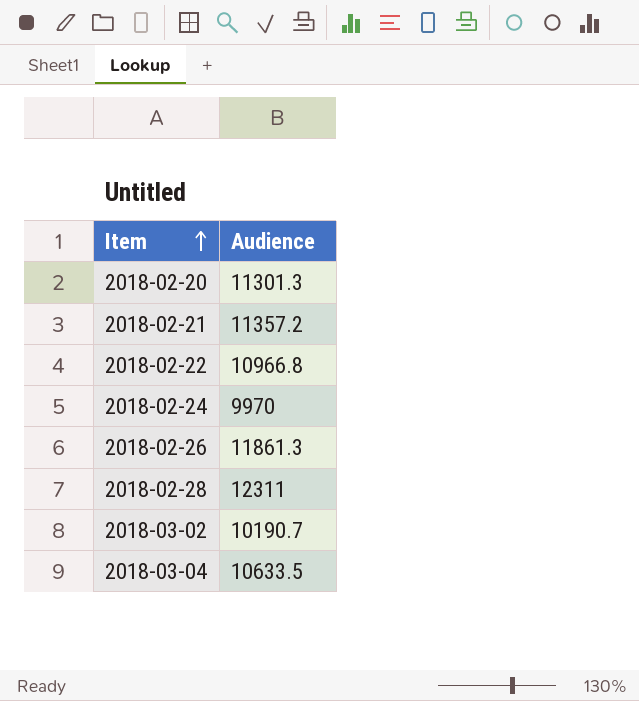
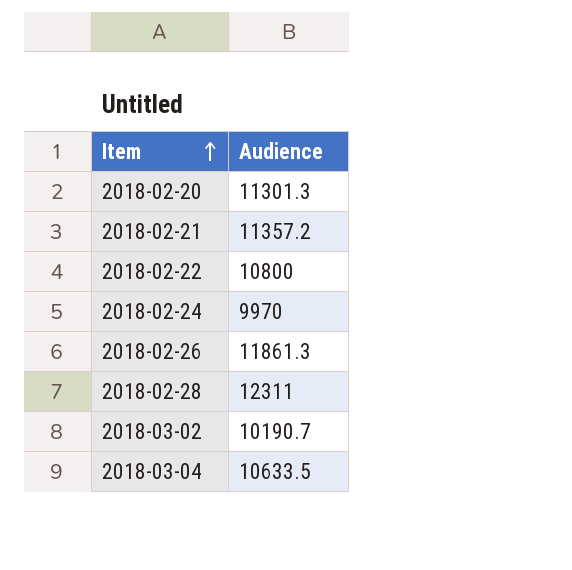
2018-02-22 | Audience: 10966.8 -> 10800

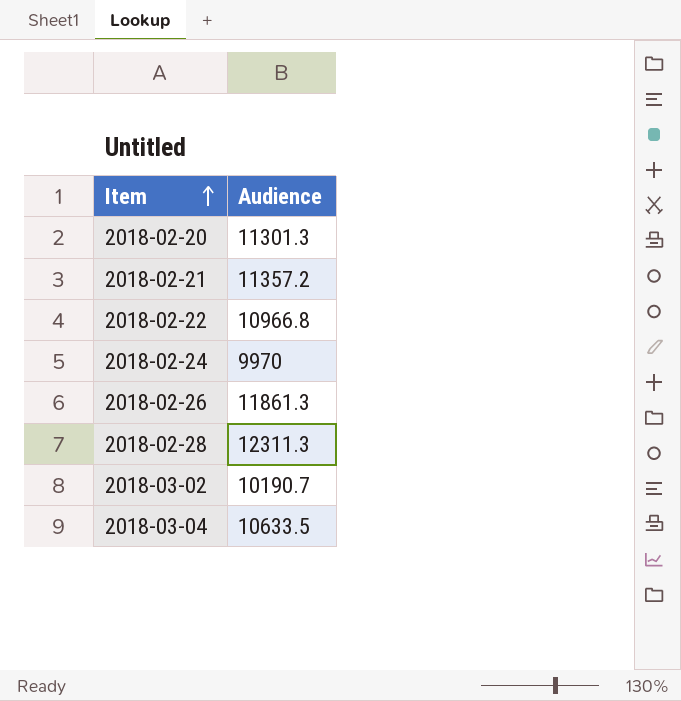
2018-02-22 | Audience: 10800 -> 10966.8
2018-02-28 | Audience: 12311 -> 12311.3

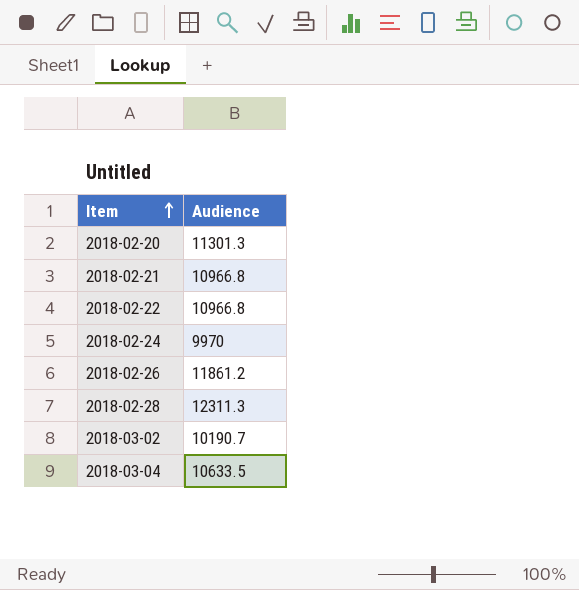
2018-02-21 | Audience: 11357.2 -> 10966.8
2018-02-26 | Audience: 11861.3 -> 11861.2

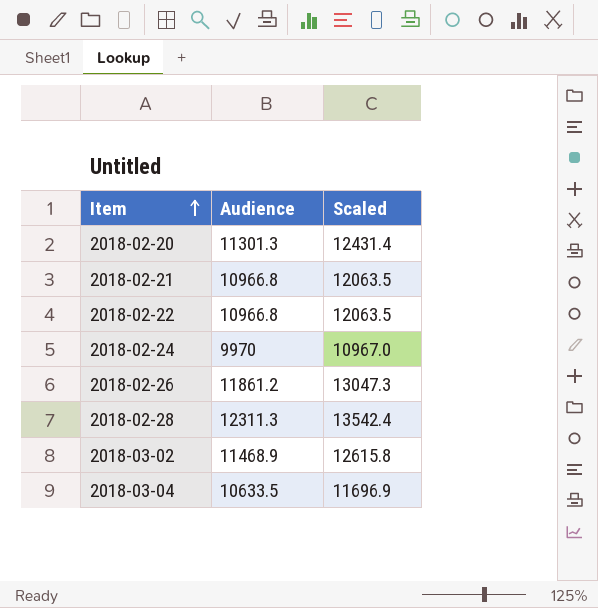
column Scaled | formula: none -> [Audience] * 1.1
2018-03-02 | Audience: 10190.7 -> 11468.9

